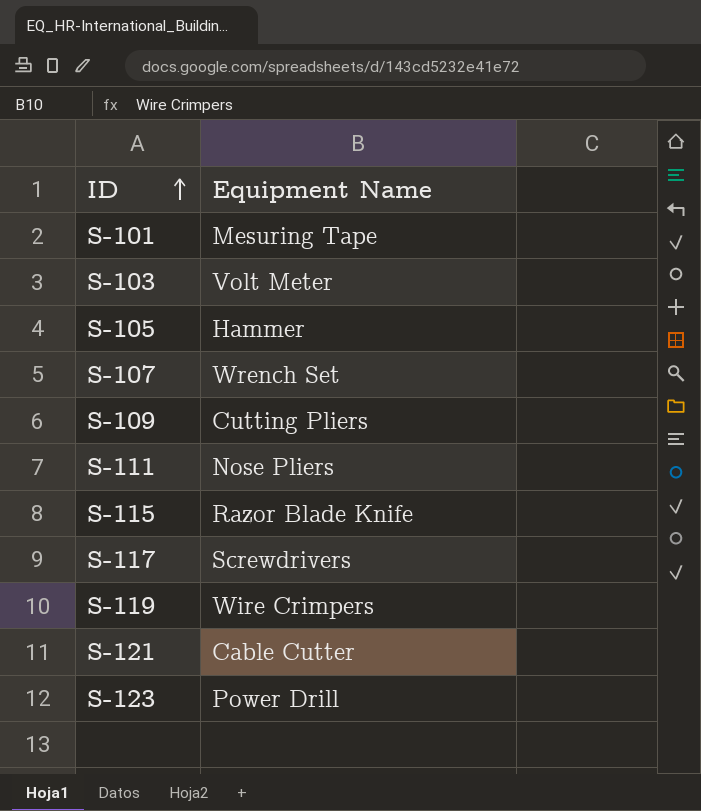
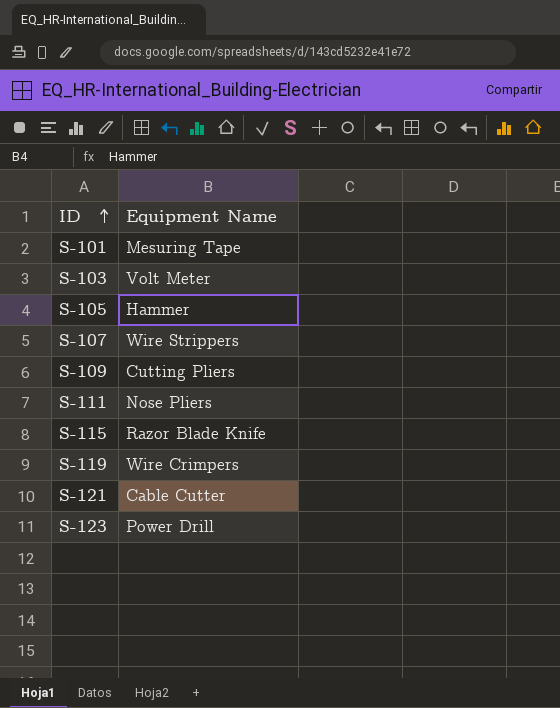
row S-117: Screwdrivers -> none
S-107 | Equipment Name: Wrench Set -> Wire Strippers

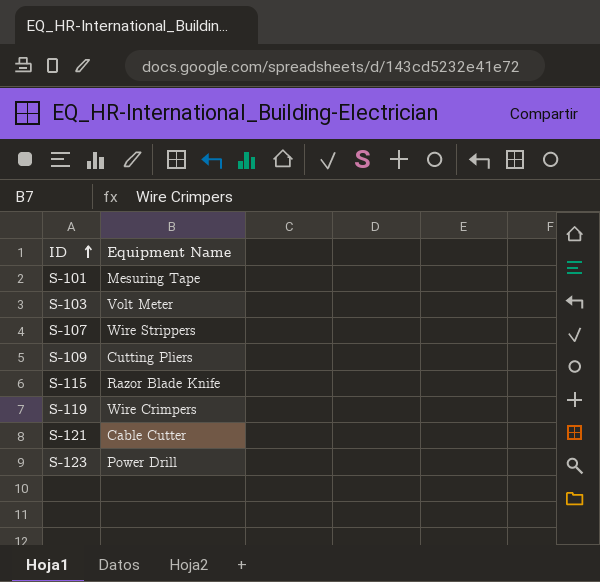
row S-105: Hammer -> none
row S-111: Nose Pliers -> none

